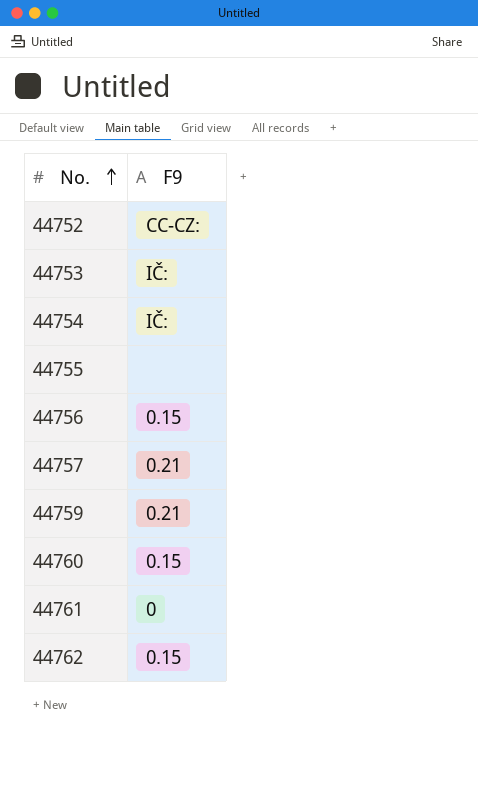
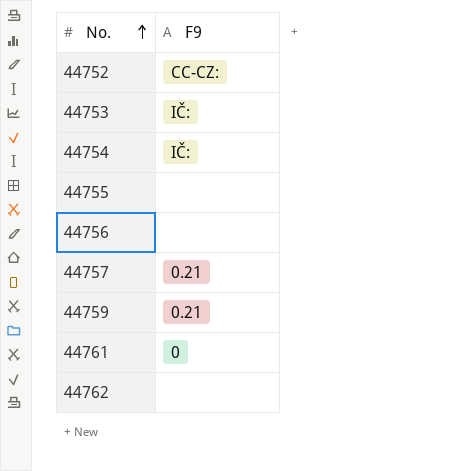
row 44760: 0.15 -> none
44756 | F9: 0.15 -> none
44762 | F9: 0.15 -> none

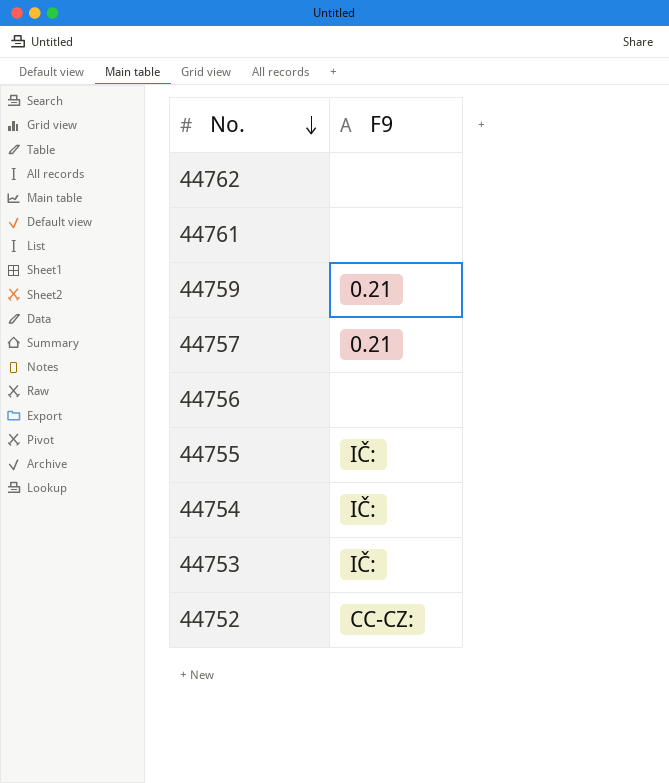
row order: No. ascending -> No. descending
44761 | F9: 0 -> none
44755 | F9: none -> IČ:

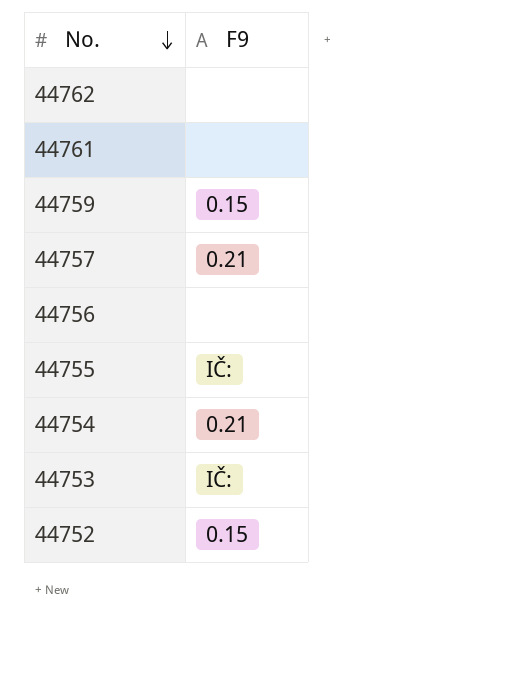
44759 | F9: 0.21 -> 0.15
44754 | F9: IČ: -> 0.21
44752 | F9: CC-CZ: -> 0.15

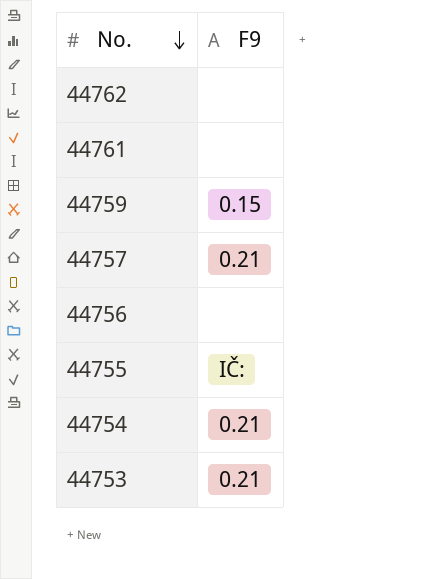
row 44752: 0.15 -> none
44753 | F9: IČ: -> 0.21

